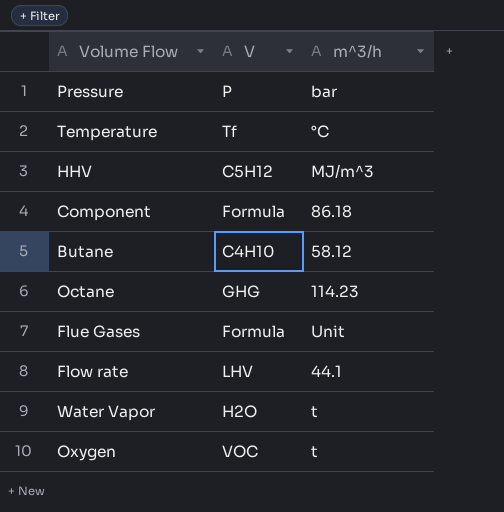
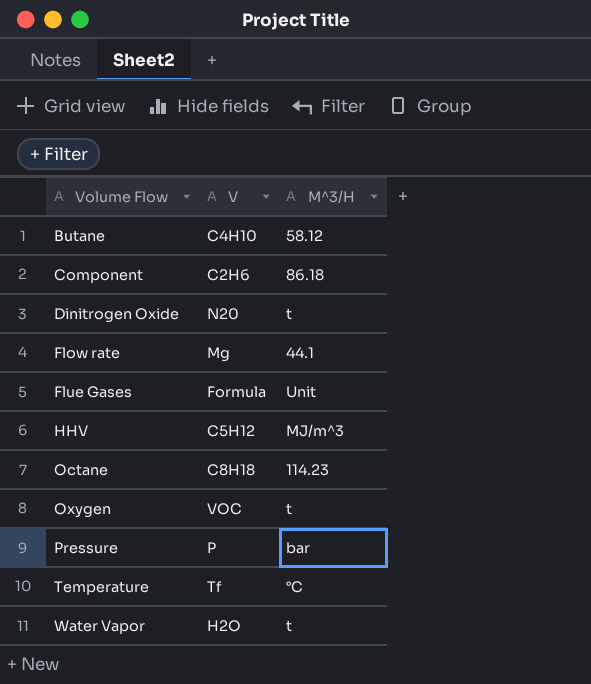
row order: none -> Volume Flow ascending
column name: m^3/h -> M^3/H
Component | V: Formula -> C2H6
row Dinitrogen Oxide: none -> N20 | t
Flow rate | V: LHV -> Mg
Octane | V: GHG -> C8H18

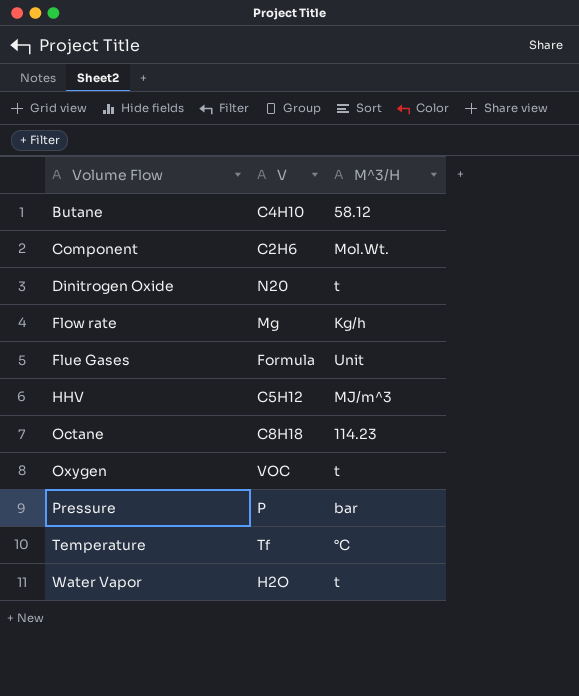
Component | M^3/H: 86.18 -> Mol.Wt.
Flow rate | M^3/H: 44.1 -> Kg/h

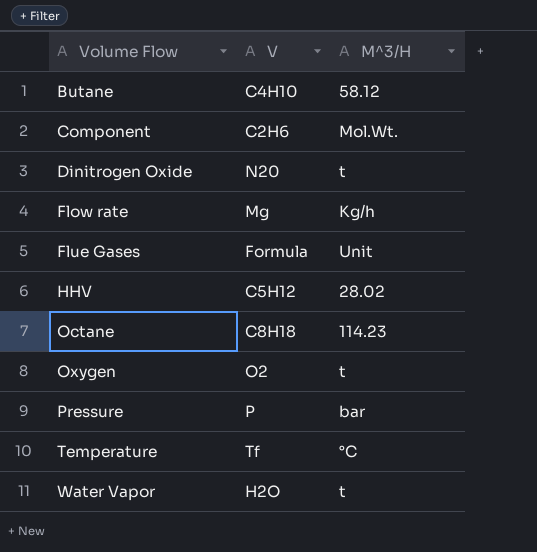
HHV | M^3/H: MJ/m^3 -> 28.02
Oxygen | V: VOC -> O2

